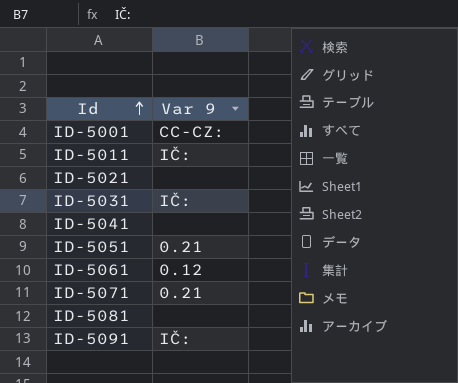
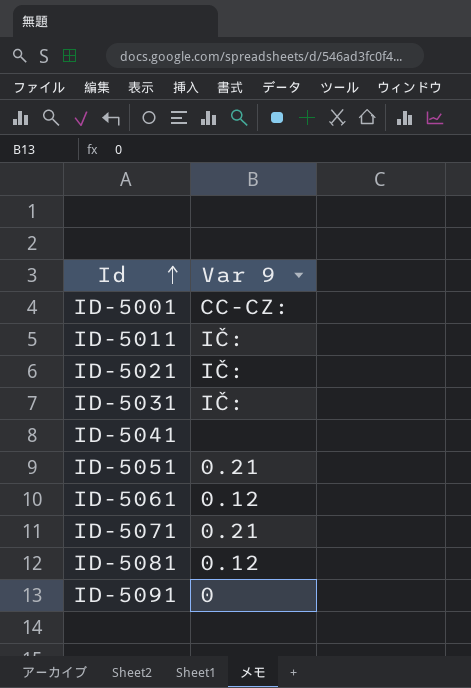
ID-5021 | Var 9: none -> IČ:
ID-5081 | Var 9: none -> 0.12
ID-5091 | Var 9: IČ: -> 0

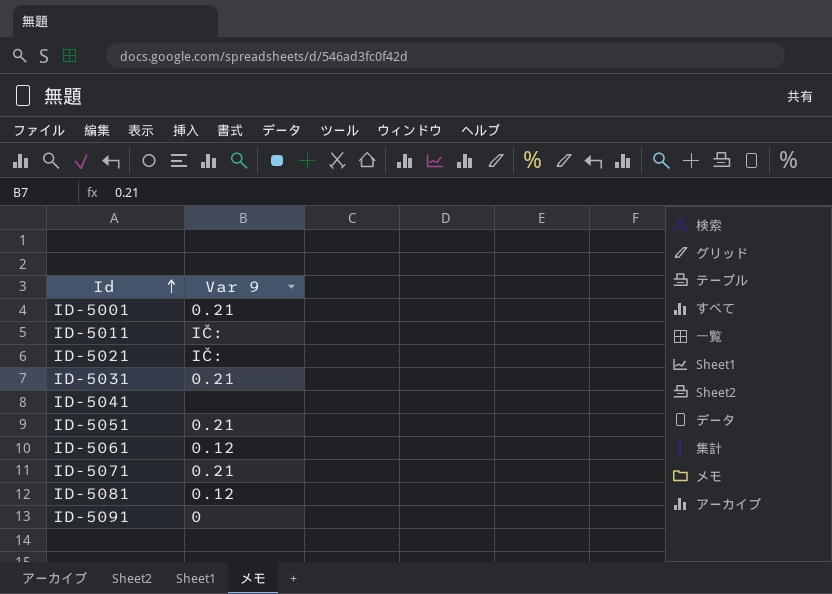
ID-5001 | Var 9: CC-CZ: -> 0.21
ID-5031 | Var 9: IČ: -> 0.21

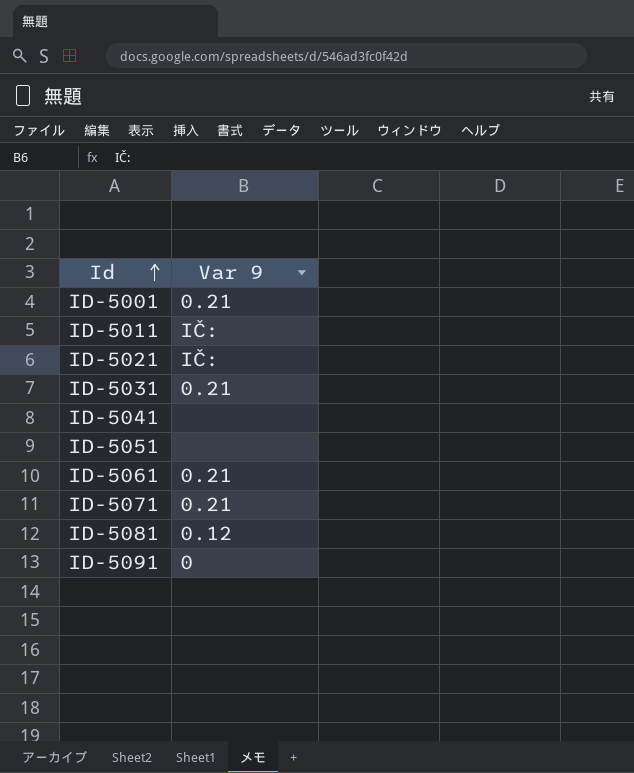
ID-5051 | Var 9: 0.21 -> none
ID-5061 | Var 9: 0.12 -> 0.21

